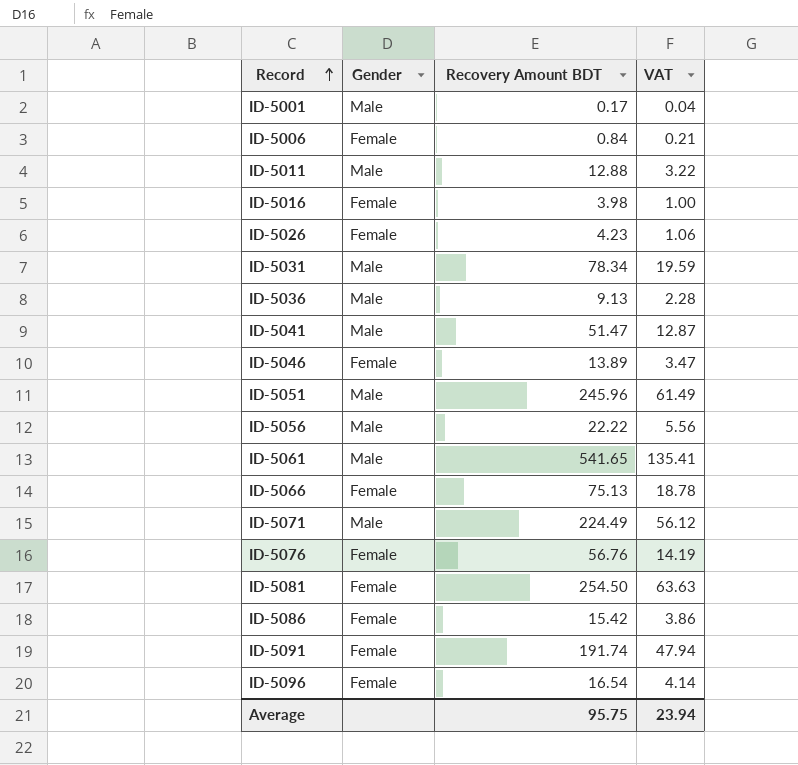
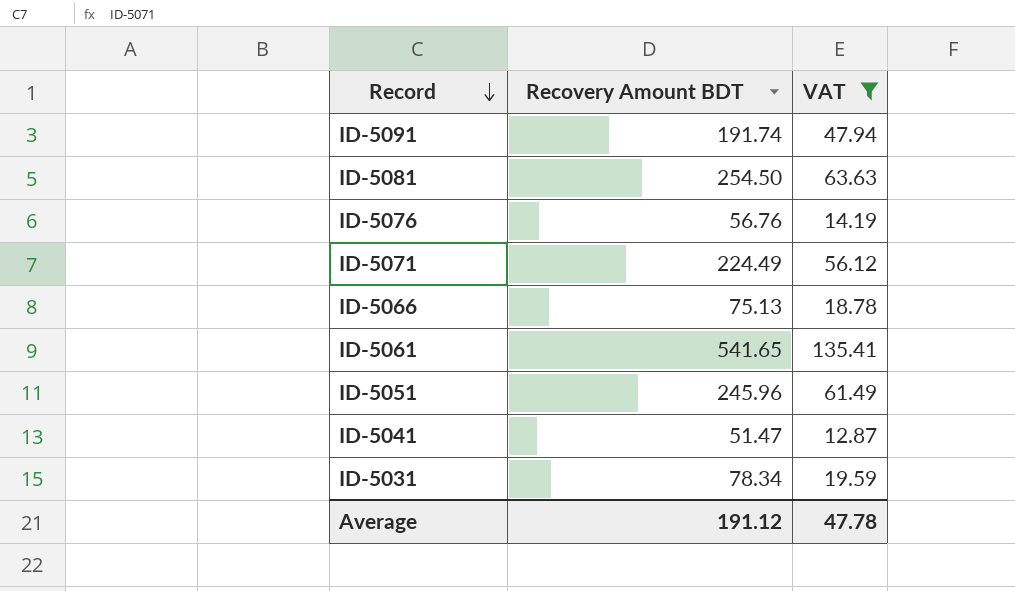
filter: none -> VAT >= 12.87
row order: Record ascending -> Record descending
column Gender | position: 2 -> none
Average | Recovery Amount BDT: 95.75 -> 191.12
Average | VAT: 23.94 -> 47.78

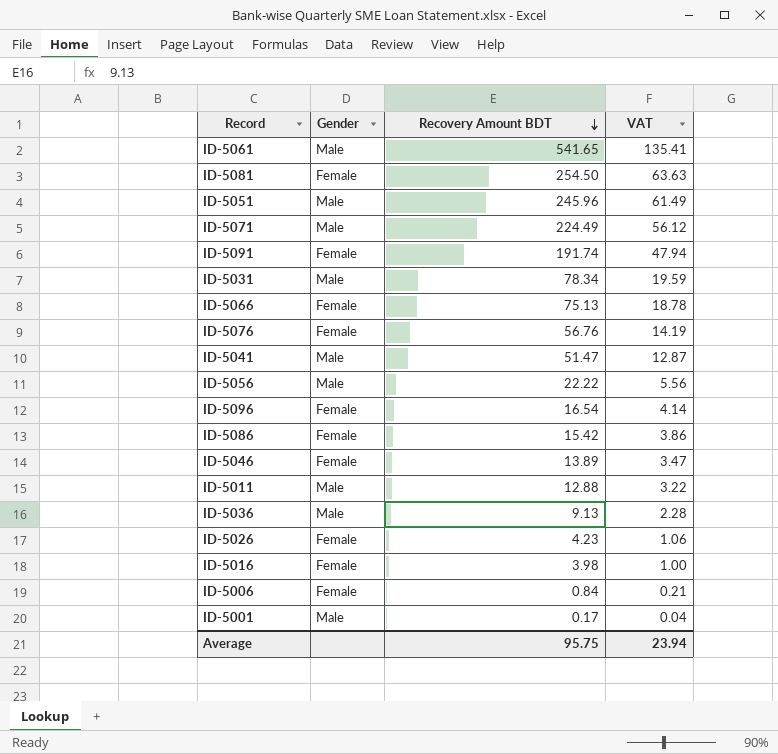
filter: VAT >= 12.87 -> none
row order: Record descending -> Recovery Amount BDT descending
column Gender | position: none -> 2
Average | Recovery Amount BDT: 191.12 -> 95.75
Average | VAT: 47.78 -> 23.94

